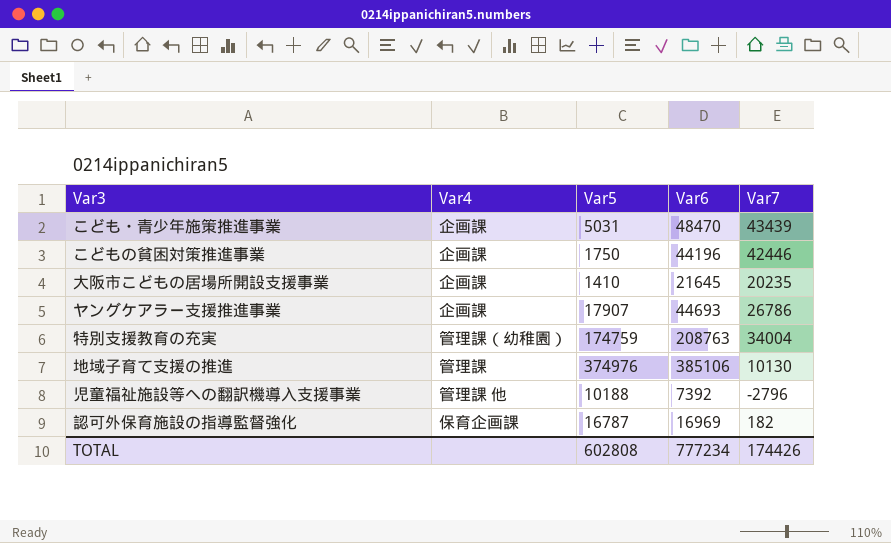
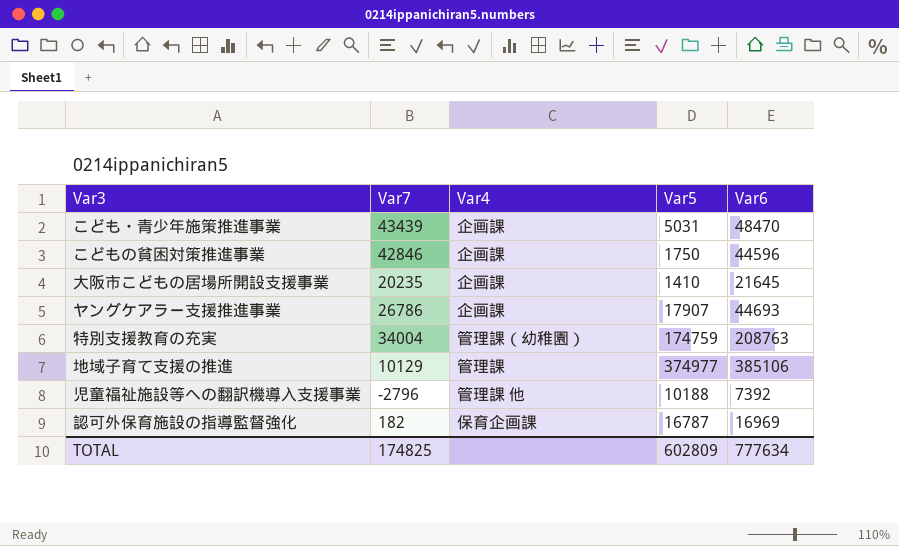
column Var7 | position: 5 -> 2
こどもの貧困対策推進事業 | Var7: 42446 -> 42846
こどもの貧困対策推進事業 | Var6: 44196 -> 44596
地域子育て支援の推進 | Var7: 10130 -> 10129
地域子育て支援の推進 | Var5: 374976 -> 374977
TOTAL | Var7: 174426 -> 174825
TOTAL | Var5: 602808 -> 602809
TOTAL | Var6: 777234 -> 777634

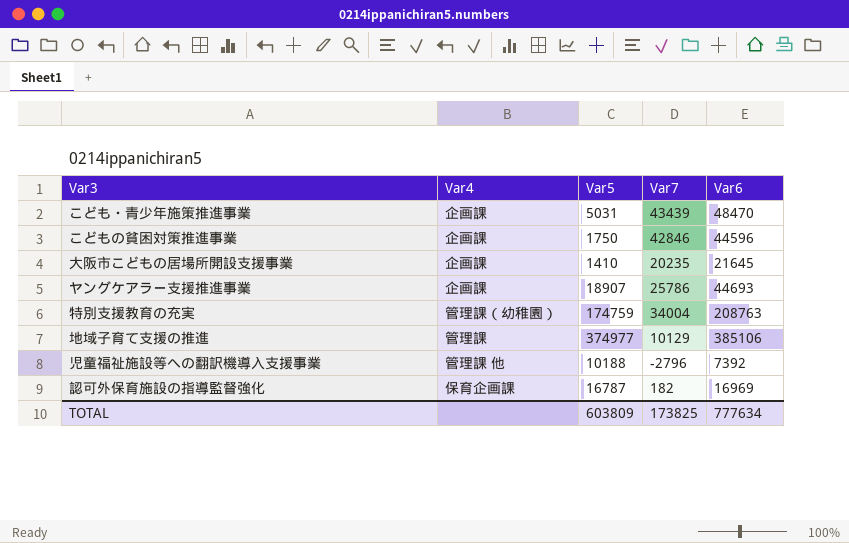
column Var7 | position: 2 -> 4
ヤングケアラー支援推進事業 | Var5: 17907 -> 18907
ヤングケアラー支援推進事業 | Var7: 26786 -> 25786
TOTAL | Var5: 602809 -> 603809
TOTAL | Var7: 174825 -> 173825

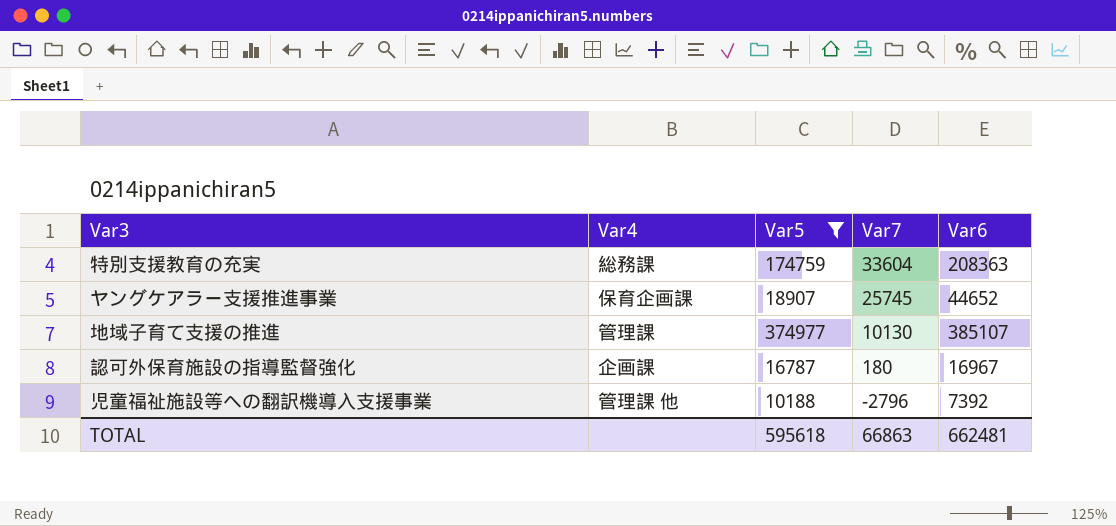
filter: none -> Var5 >= 10188
row order: none -> Var7 descending
特別支援教育の充実 | Var4: 管理課（幼稚園） -> 総務課
特別支援教育の充実 | Var7: 34004 -> 33604
特別支援教育の充実 | Var6: 208763 -> 208363
ヤングケアラー支援推進事業 | Var4: 企画課 -> 保育企画課
ヤングケアラー支援推進事業 | Var7: 25786 -> 25745
ヤングケアラー支援推進事業 | Var6: 44693 -> 44652
地域子育て支援の推進 | Var7: 10129 -> 10130
地域子育て支援の推進 | Var6: 385106 -> 385107
認可外保育施設の指導監督強化 | Var4: 保育企画課 -> 企画課
認可外保育施設の指導監督強化 | Var7: 182 -> 180
認可外保育施設の指導監督強化 | Var6: 16969 -> 16967
TOTAL | Var5: 603809 -> 595618
TOTAL | Var7: 173825 -> 66863
TOTAL | Var6: 777634 -> 662481

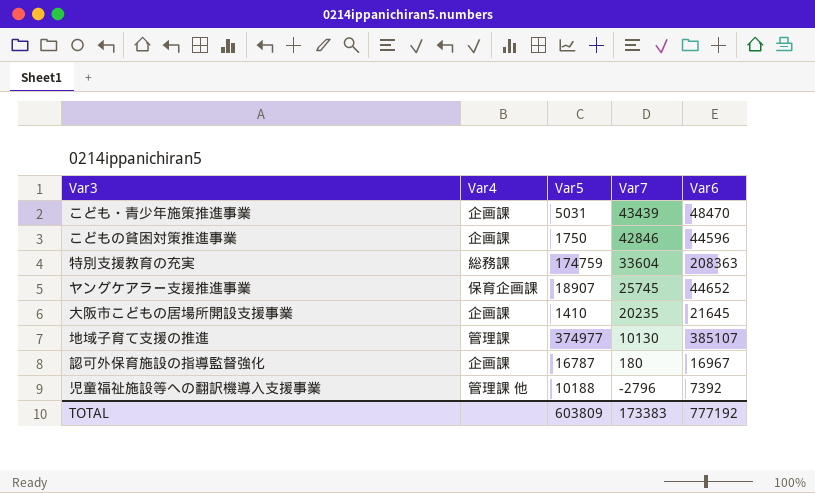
filter: Var5 >= 10188 -> none
TOTAL | Var5: 595618 -> 603809
TOTAL | Var7: 66863 -> 173383
TOTAL | Var6: 662481 -> 777192

